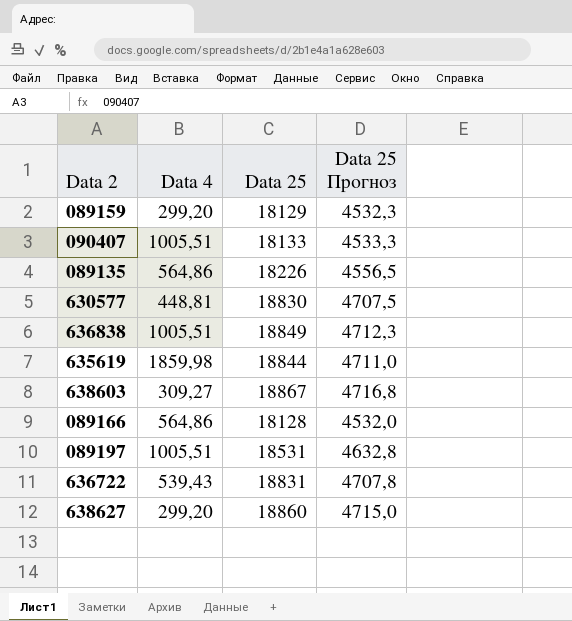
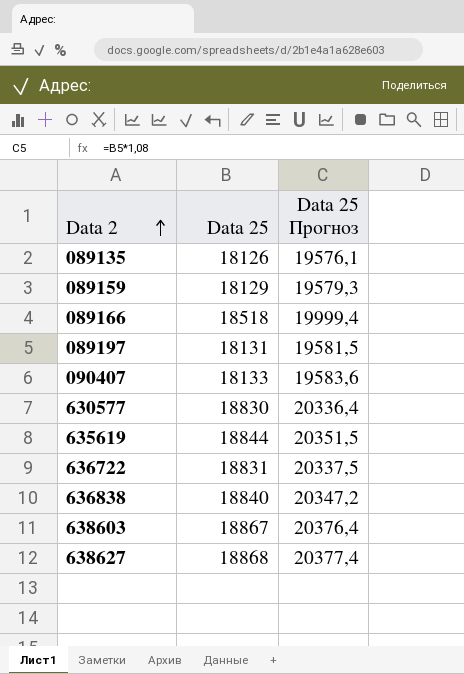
row order: none -> Data 2 ascending
column Data 4 | position: 2 -> none
column Data 25 Прогноз | formula: [Data 25] * 0,25 -> [Data 25] * 1,08
089135 | Data 25: 18226 -> 18126
089166 | Data 25: 18128 -> 18518
089197 | Data 25: 18531 -> 18131
636838 | Data 25: 18849 -> 18840
638627 | Data 25: 18860 -> 18868

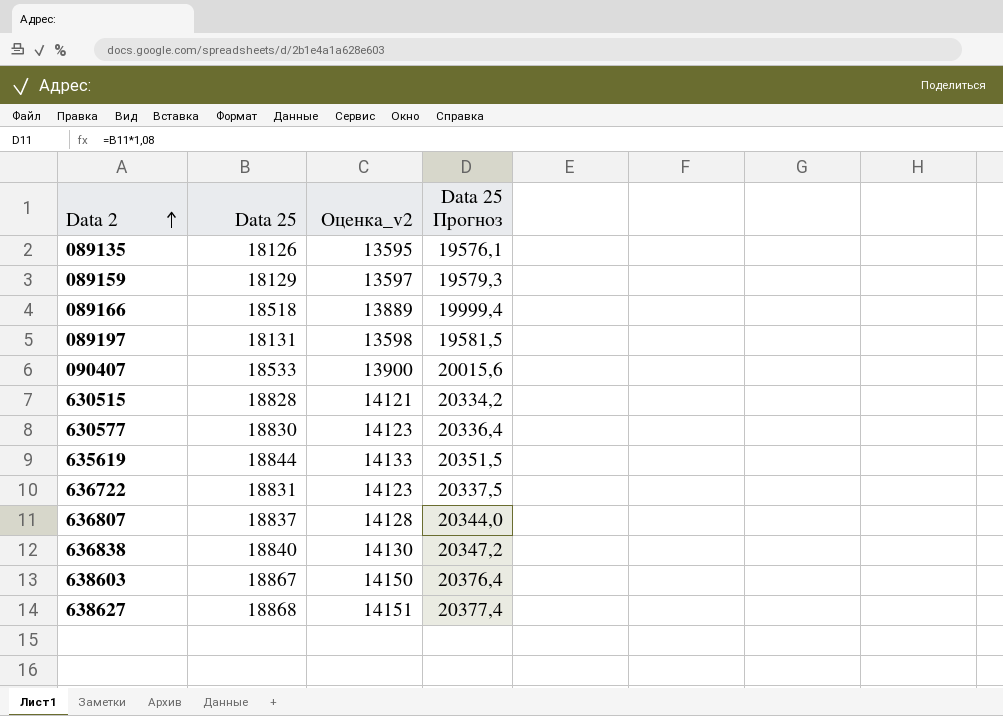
column Оценка_v2 | formula: none -> [Data 25] * 0,75
090407 | Data 25: 18133 -> 18533
090407 | Data 25 Прогноз: 19583,6 -> 20015,6
row 630515: none -> 18828 | 14121 | 20334,2
row 636807: none -> 18837 | 14128 | 20344,0

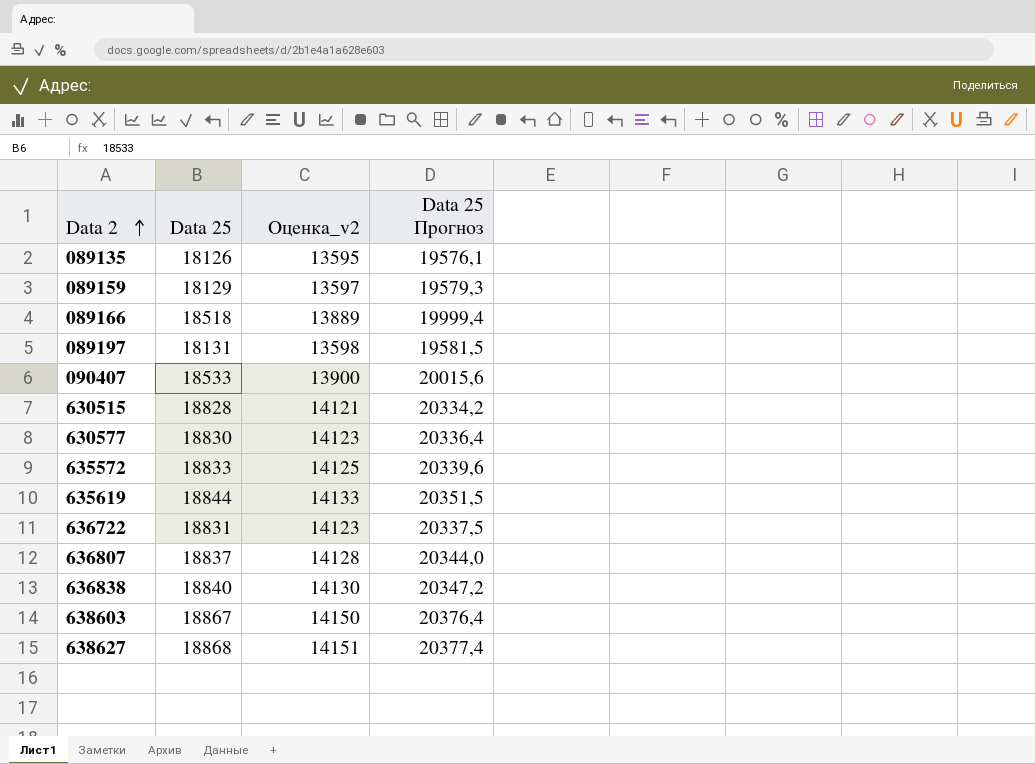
row 635572: none -> 18833 | 14125 | 20339,6

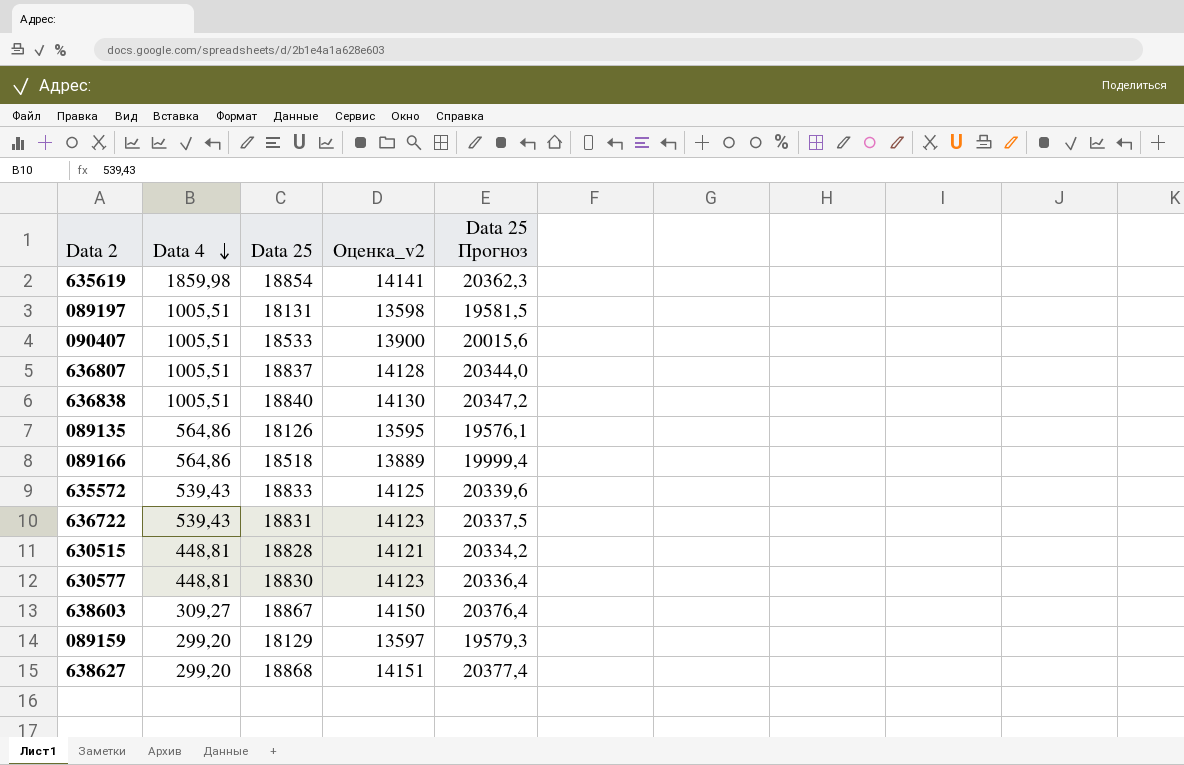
row order: Data 2 ascending -> Data 4 descending
column Data 4 | position: none -> 2
635619 | Data 25: 18844 -> 18854
635619 | Оценка_v2: 14133 -> 14141
635619 | Data 25 Прогноз: 20351,5 -> 20362,3

